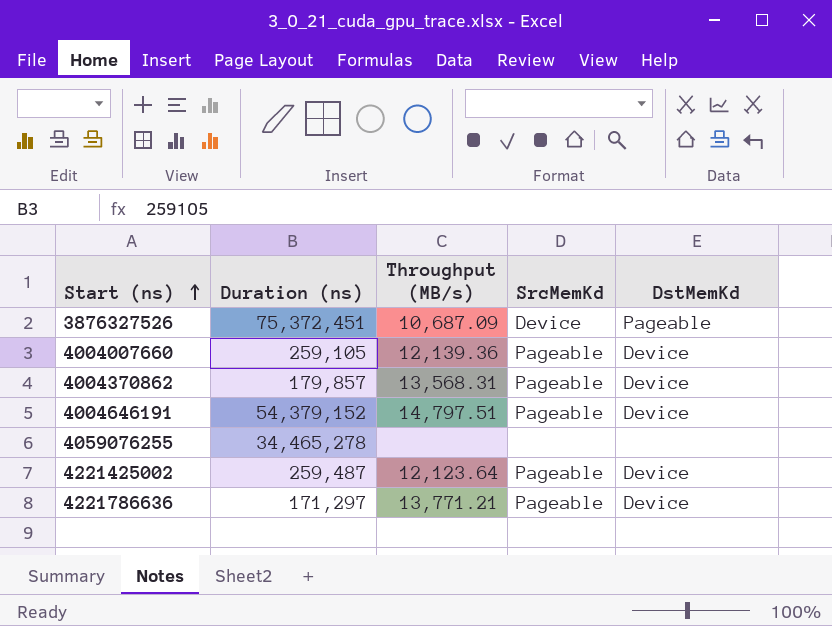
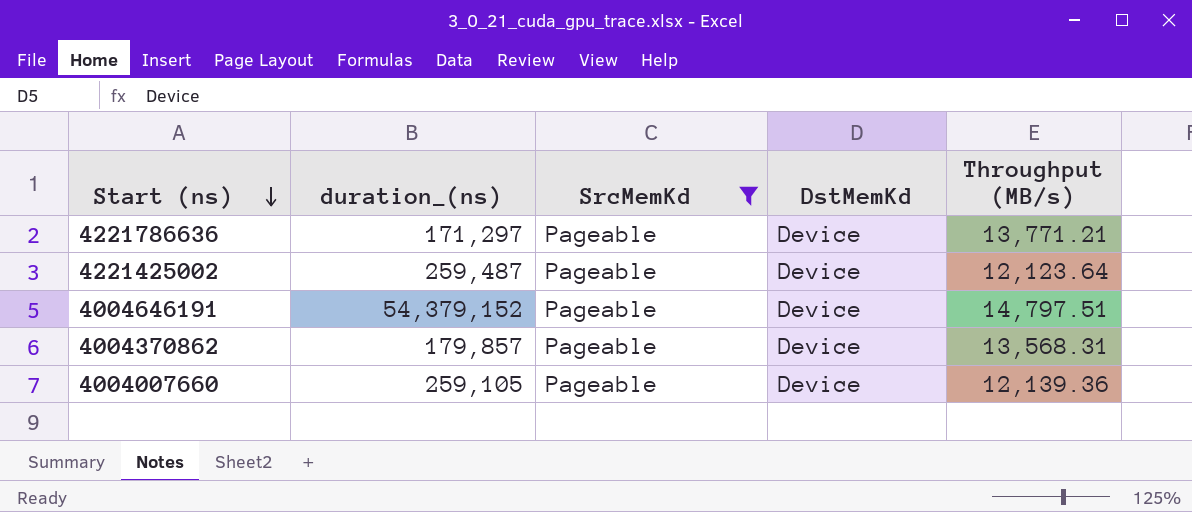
filter: none -> SrcMemKd = Pageable
row order: Start (ns) ascending -> Start (ns) descending
column name: Duration (ns) -> duration_(ns)
column Throughput (MB/s) | position: 3 -> 5

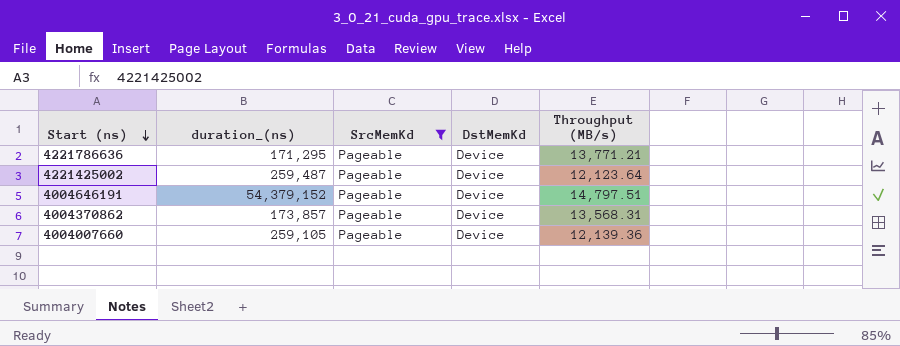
4221786636 | duration_(ns): 171,297 -> 171,295
4004370862 | duration_(ns): 179,857 -> 173,857

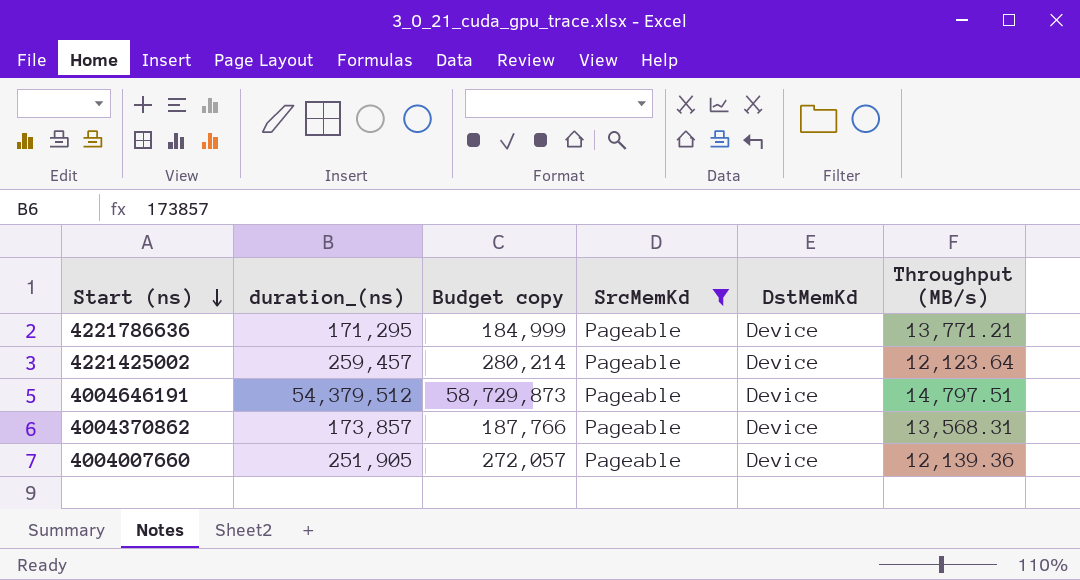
column Budget copy | formula: none -> [duration_(ns)] * 1.08
4221425002 | duration_(ns): 259,487 -> 259,457
4004646191 | duration_(ns): 54,379,152 -> 54,379,512
4004007660 | duration_(ns): 259,105 -> 251,905

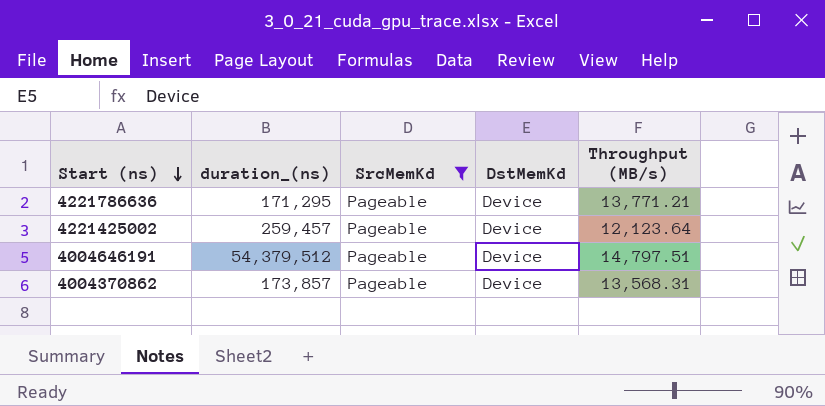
column Budget copy | formula: [duration_(ns)] * 1.08 -> none
row 4004007660: 251,905 | 272,057 | Pageable | Device | 12,139.36 -> none

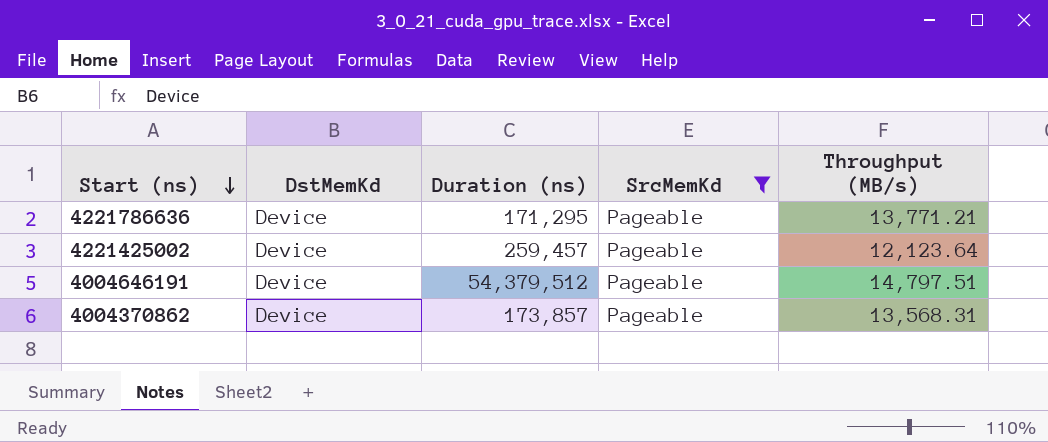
column DstMemKd | position: 4 -> 2
column name: duration_(ns) -> Duration (ns)

